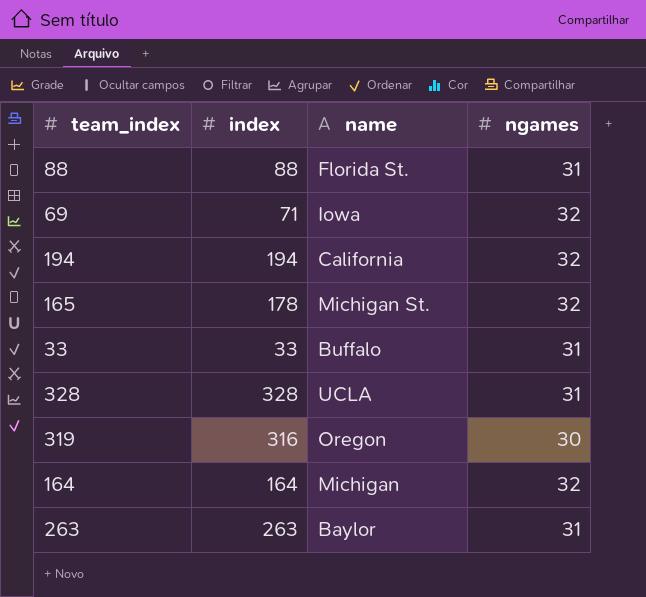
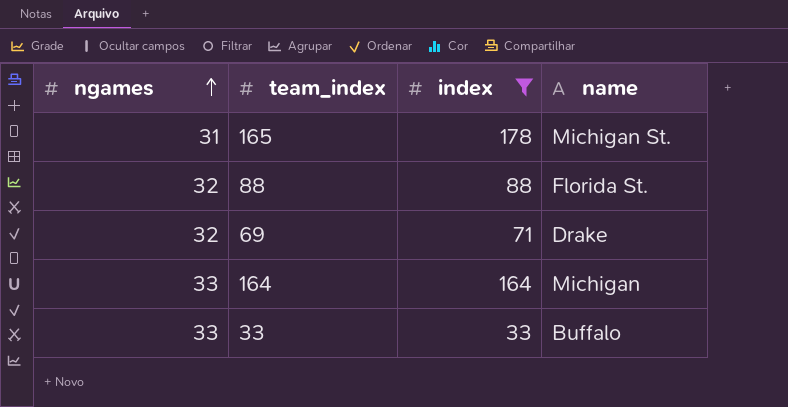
filter: none -> index <= 178
row order: none -> ngames ascending
column ngames | position: 4 -> 1
165 | ngames: 32 -> 31
88 | ngames: 31 -> 32
69 | name: Iowa -> Drake
164 | ngames: 32 -> 33
33 | ngames: 31 -> 33

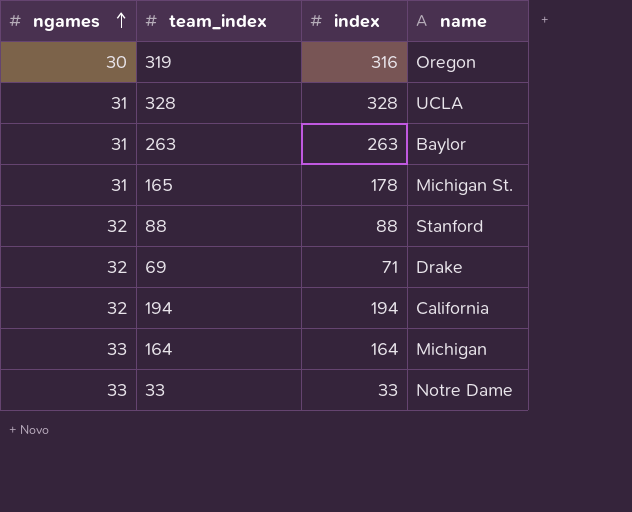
filter: index <= 178 -> none
88 | name: Florida St. -> Stanford
33 | name: Buffalo -> Notre Dame

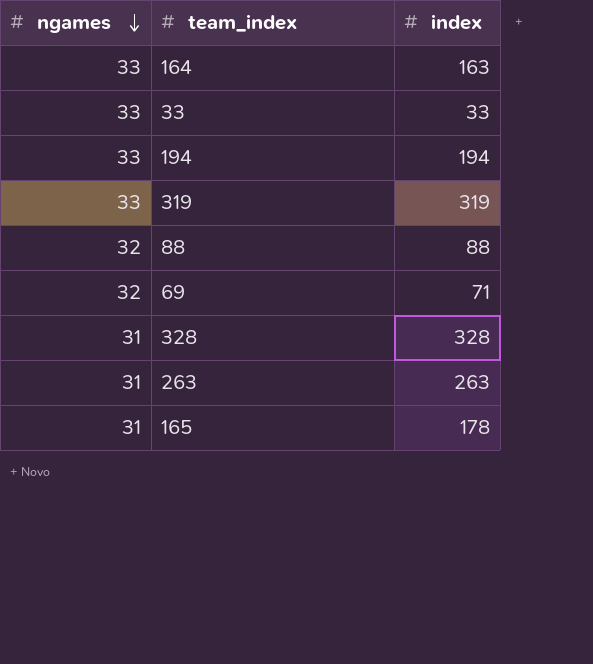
row order: ngames ascending -> ngames descending
column name | position: 4 -> none
164 | index: 164 -> 163
194 | ngames: 32 -> 33
319 | ngames: 30 -> 33
319 | index: 316 -> 319

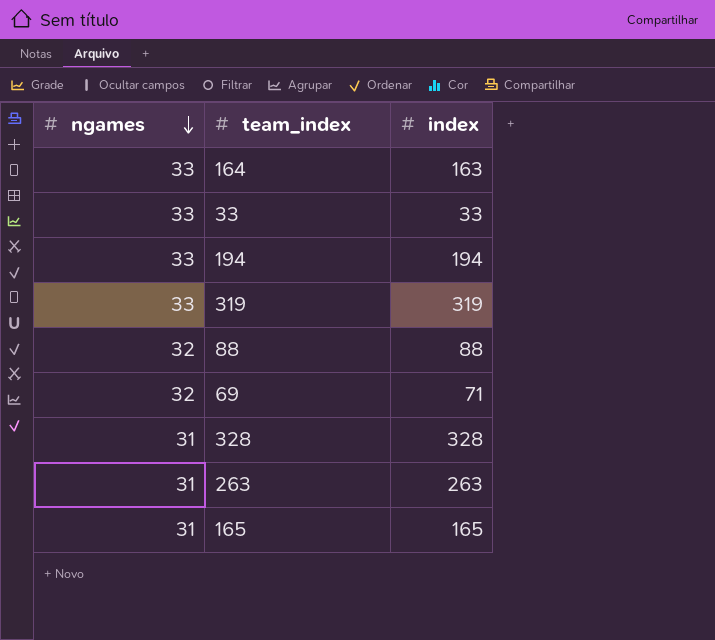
165 | index: 178 -> 165

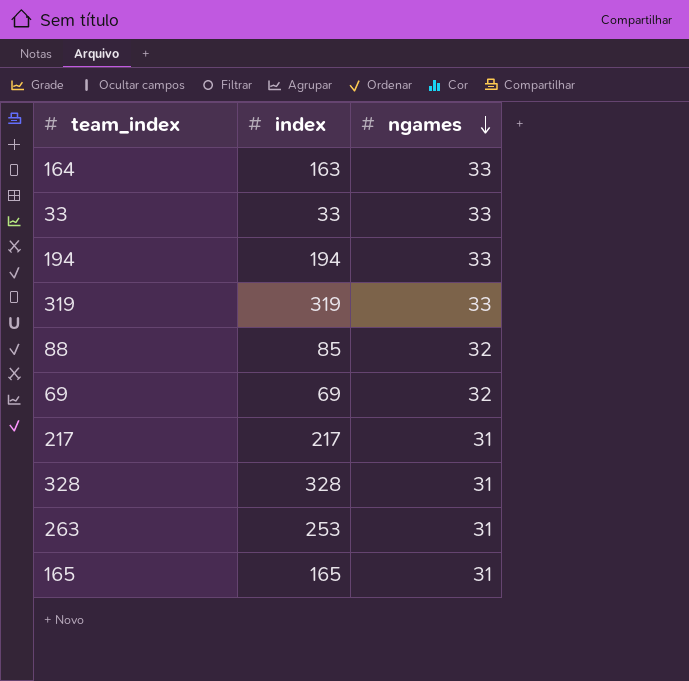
column ngames | position: 1 -> 3
88 | index: 88 -> 85
69 | index: 71 -> 69
row 217: none -> 217 | 31
263 | index: 263 -> 253

